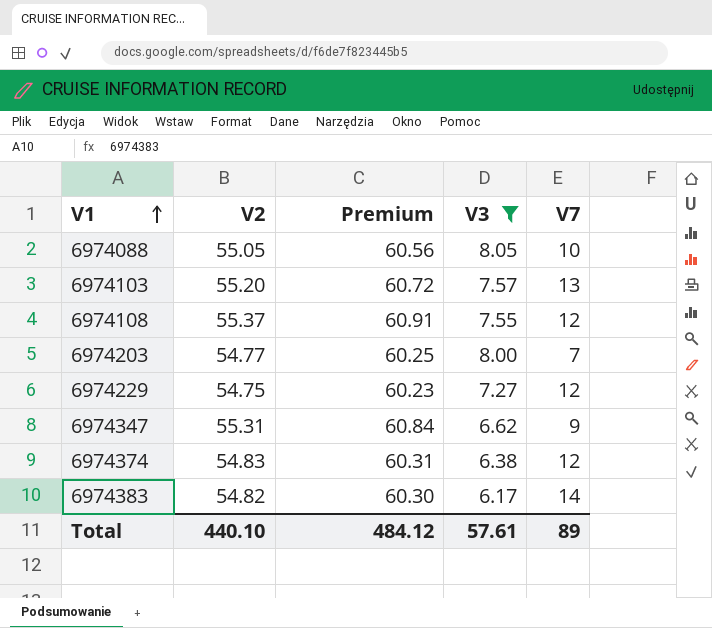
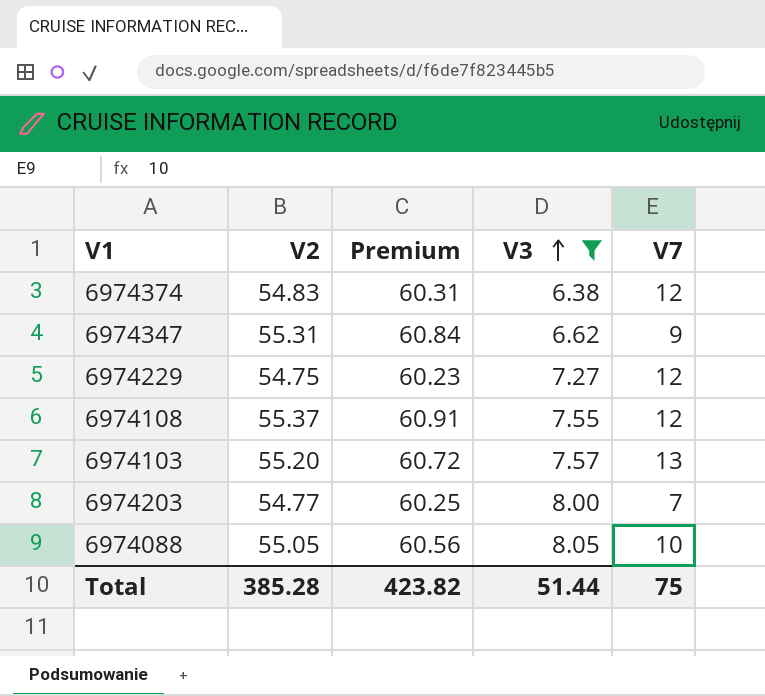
row order: V1 ascending -> V3 ascending
row 6974383: 54.82 | 60.30 | 6.17 | 14 -> none
Total | V2: 440.10 -> 385.28
Total | Premium: 484.12 -> 423.82
Total | V3: 57.61 -> 51.44
Total | V7: 89 -> 75

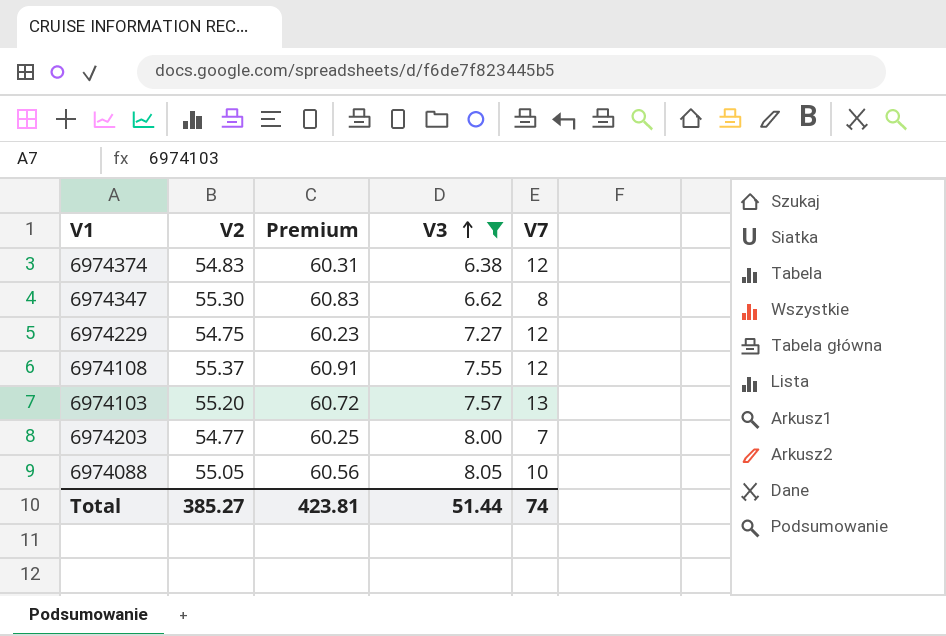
6974347 | V2: 55.31 -> 55.30
6974347 | Premium: 60.84 -> 60.83
6974347 | V7: 9 -> 8
Total | V2: 385.28 -> 385.27
Total | Premium: 423.82 -> 423.81
Total | V7: 75 -> 74

